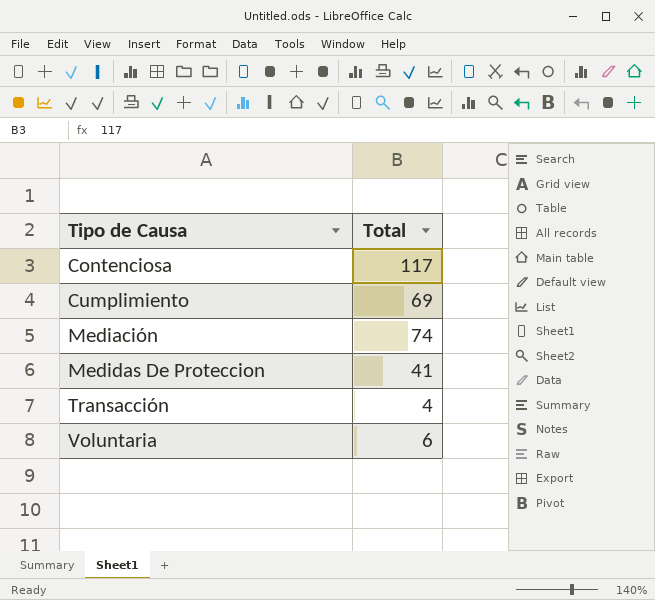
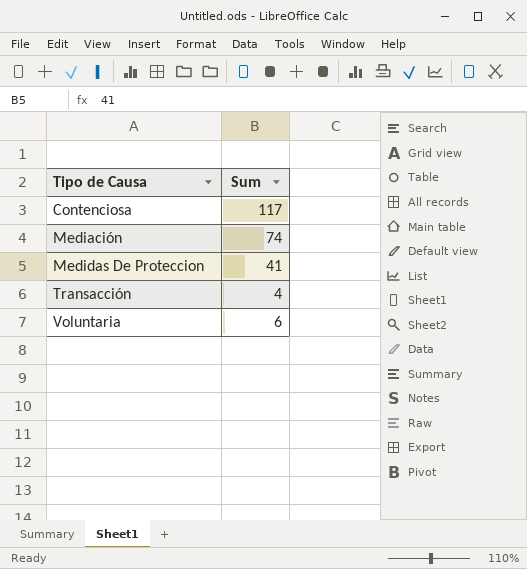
column name: Total -> Sum
row Cumplimiento: 69 -> none

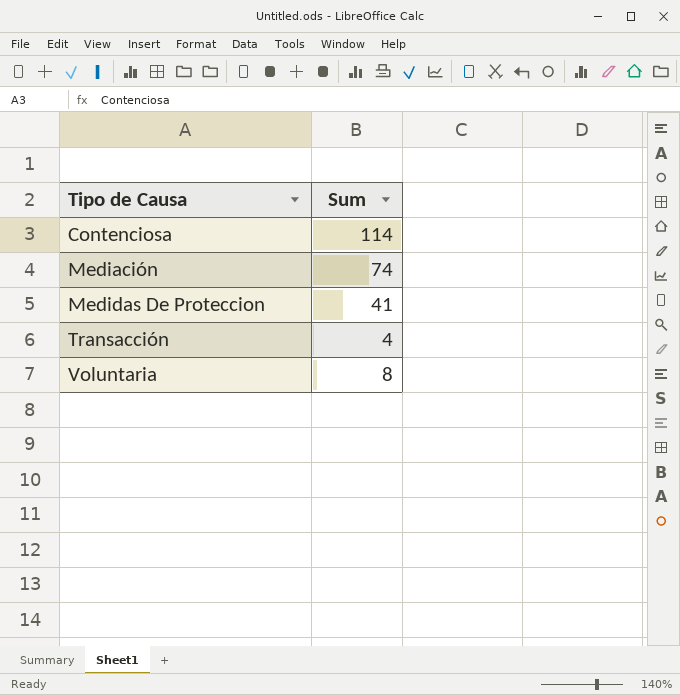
Contenciosa | Sum: 117 -> 114
Voluntaria | Sum: 6 -> 8

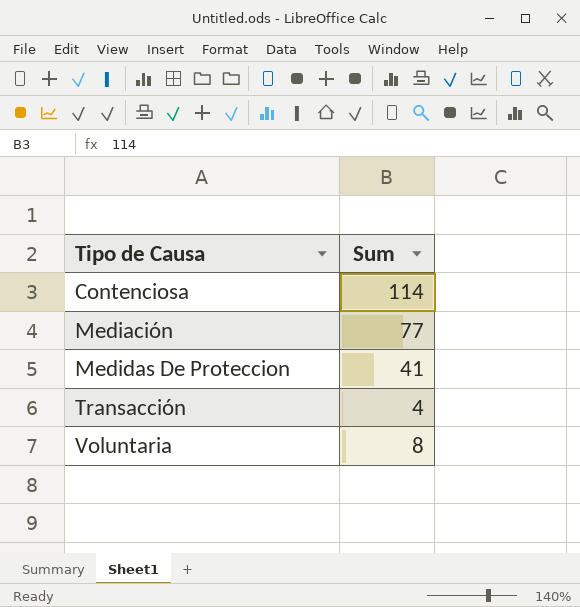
Mediación | Sum: 74 -> 77

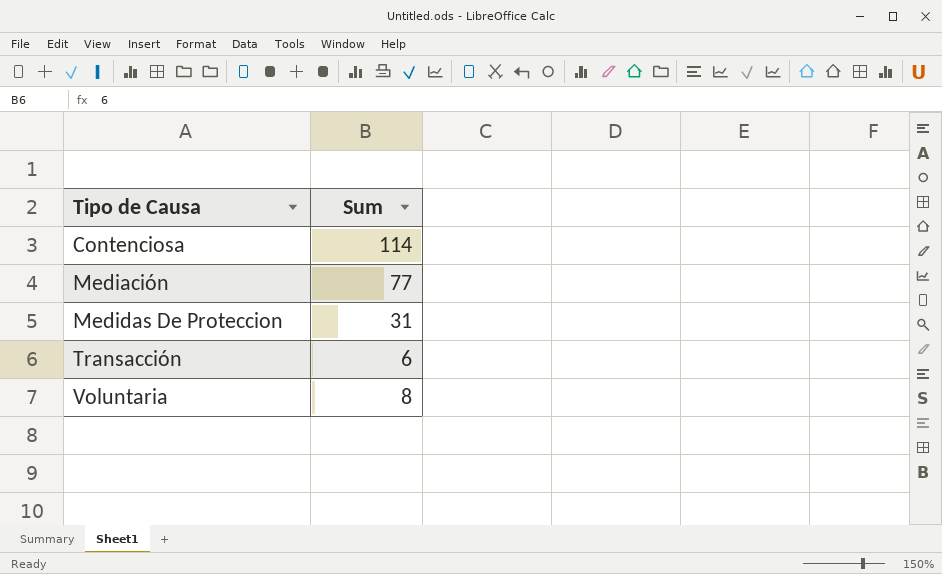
Medidas De Proteccion | Sum: 41 -> 31
Transacción | Sum: 4 -> 6

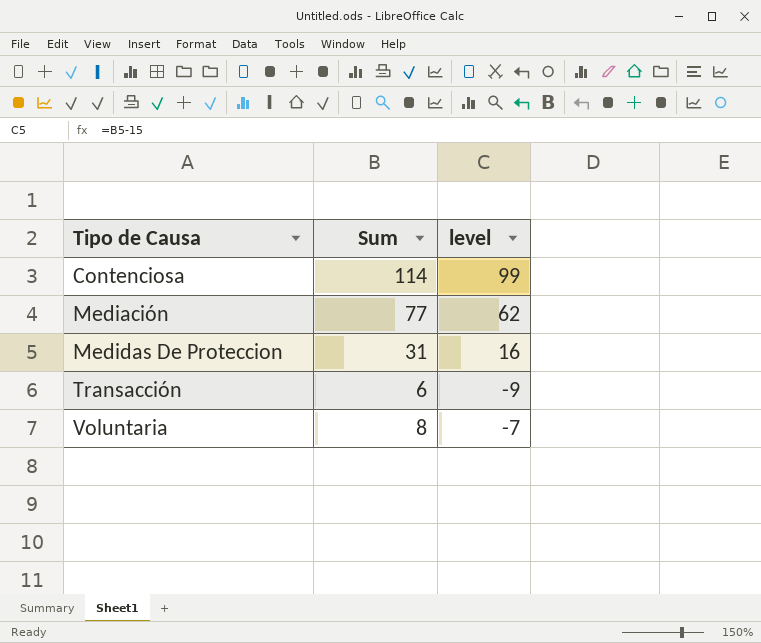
column level | formula: none -> [Sum] - 15

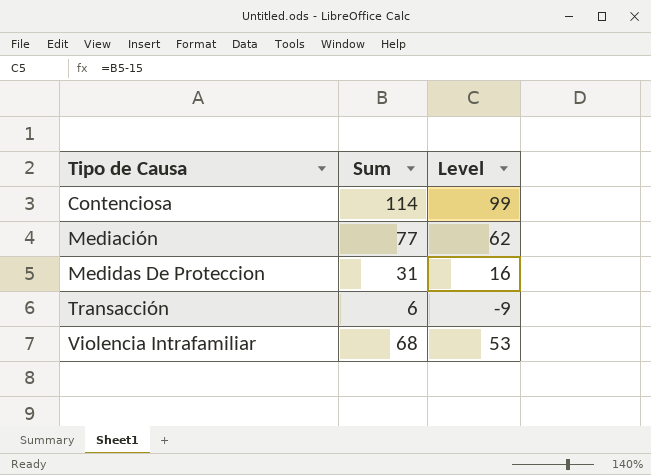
column name: level -> Level
row Voluntaria: 8 | -7 -> none
row Violencia Intrafamiliar: none -> 68 | 53

